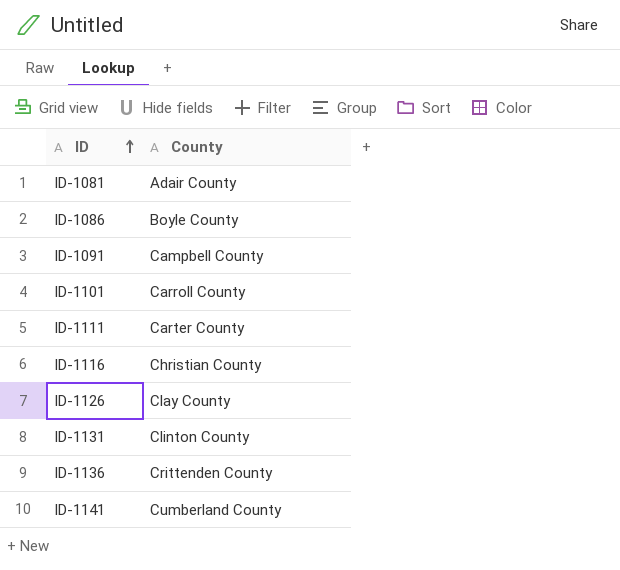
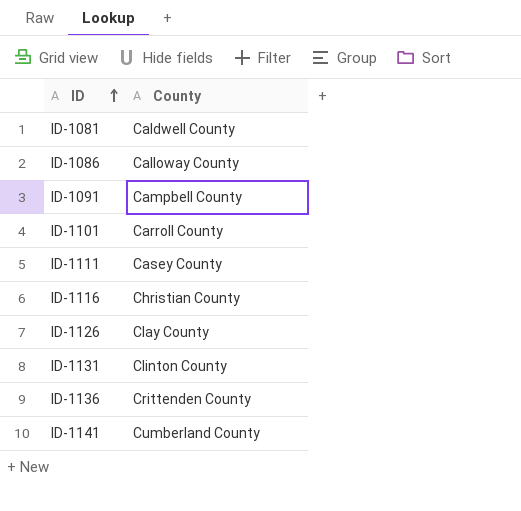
ID-1081 | County: Adair County -> Caldwell County
ID-1086 | County: Boyle County -> Calloway County
ID-1111 | County: Carter County -> Casey County

